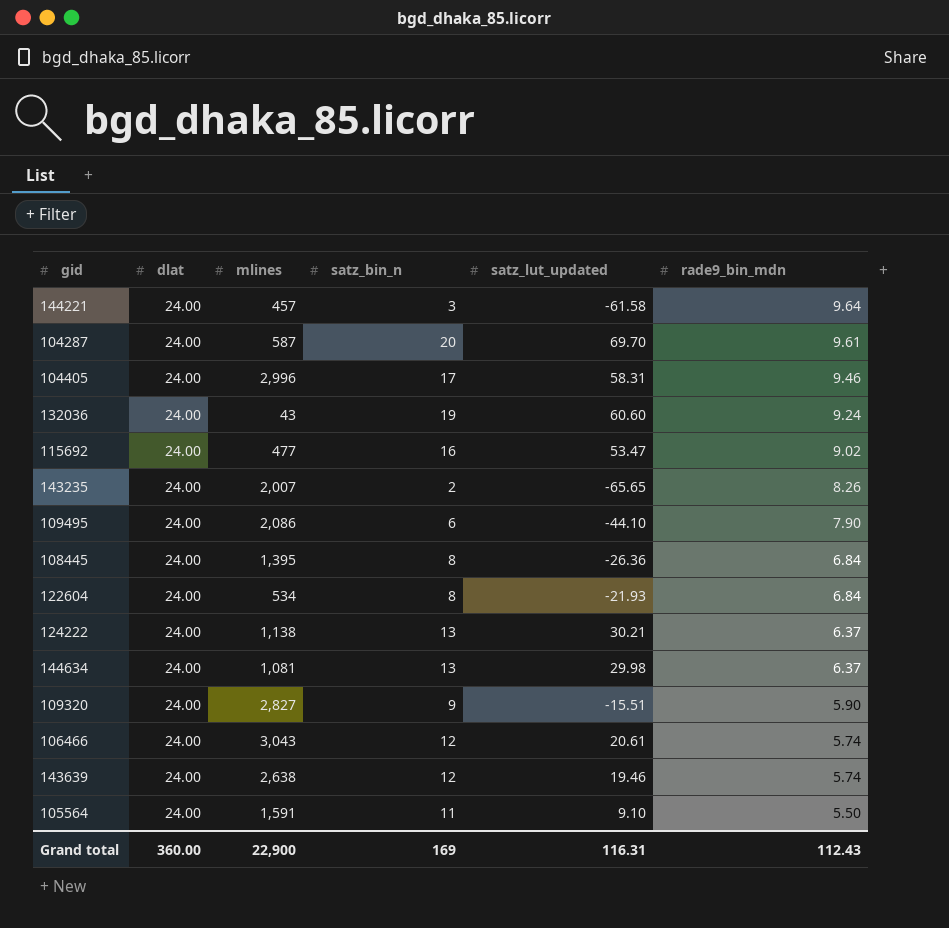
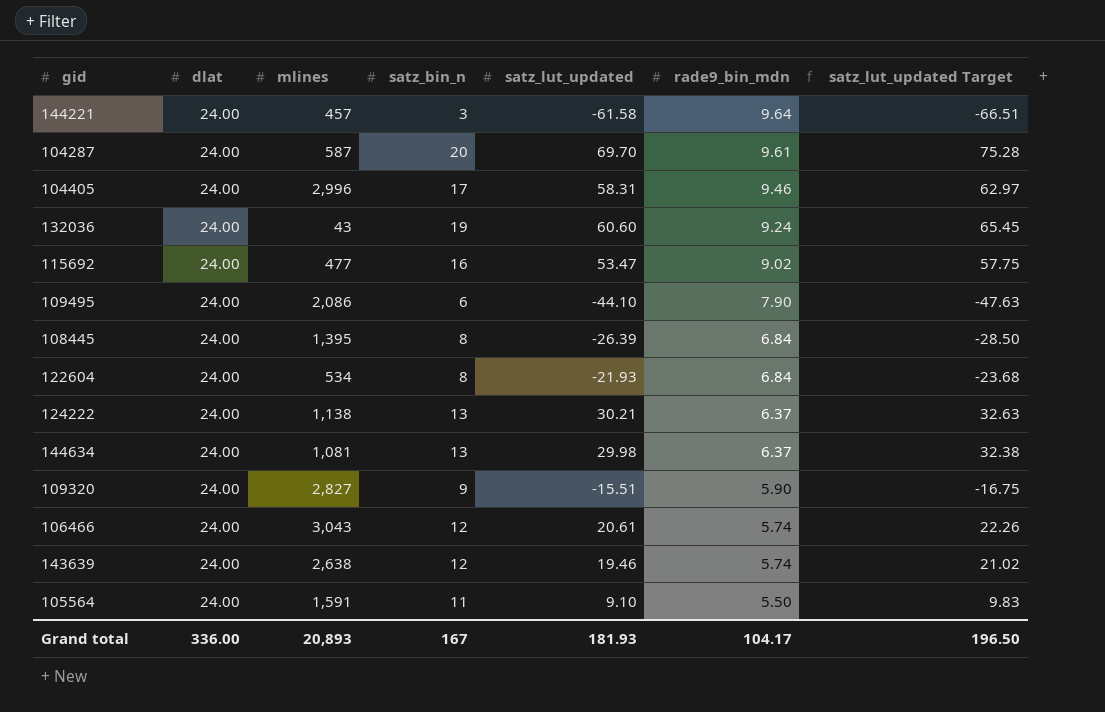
column satz_lut_updated Target | formula: none -> [satz_lut_updated] * 1.08
row 143235: 24.00 | 2,007 | 2 | -65.65 | 8.26 -> none
108445 | satz_lut_updated: -26.36 -> -26.39
Grand total | dlat: 360.00 -> 336.00
Grand total | mlines: 22,900 -> 20,893
Grand total | satz_bin_n: 169 -> 167
Grand total | satz_lut_updated: 116.31 -> 181.93
Grand total | rade9_bin_mdn: 112.43 -> 104.17

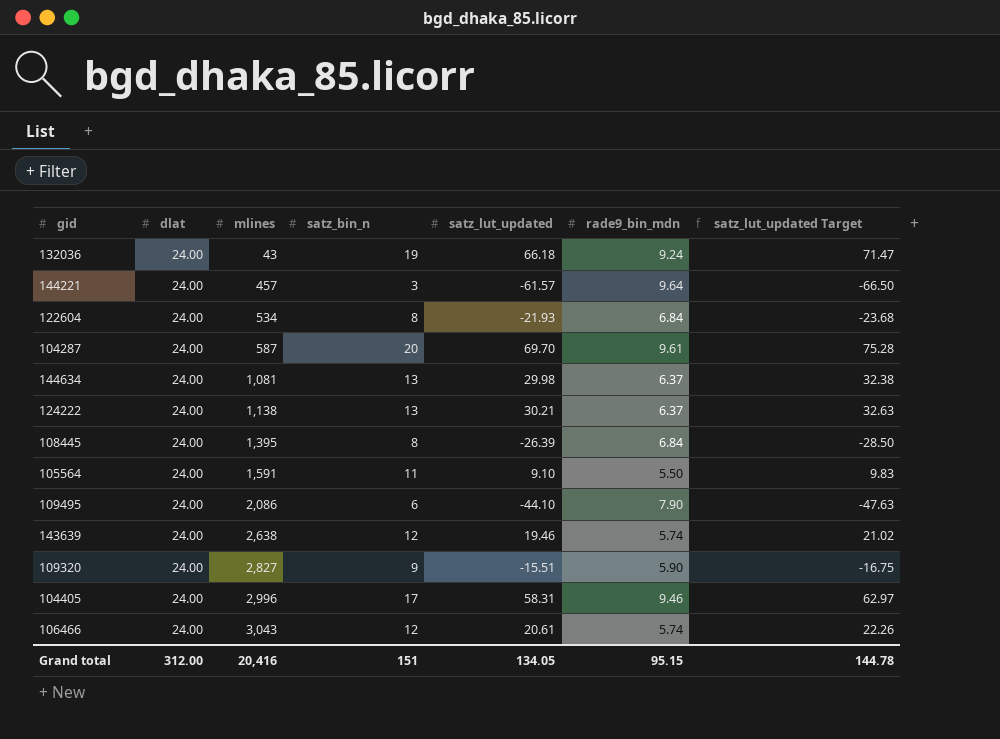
row order: rade9_bin_mdn descending -> mlines ascending
row 115692: 24.00 | 477 | 16 | 53.47 | 9.02 | 57.75 -> none
132036 | satz_lut_updated: 60.60 -> 66.18
132036 | satz_lut_updated Target: 65.45 -> 71.47
144221 | satz_lut_updated: -61.58 -> -61.57
144221 | satz_lut_updated Target: -66.51 -> -66.50
Grand total | dlat: 336.00 -> 312.00
Grand total | mlines: 20,893 -> 20,416
Grand total | satz_bin_n: 167 -> 151
Grand total | satz_lut_updated: 181.93 -> 134.05
Grand total | rade9_bin_mdn: 104.17 -> 95.15
Grand total | satz_lut_updated Target: 196.50 -> 144.78

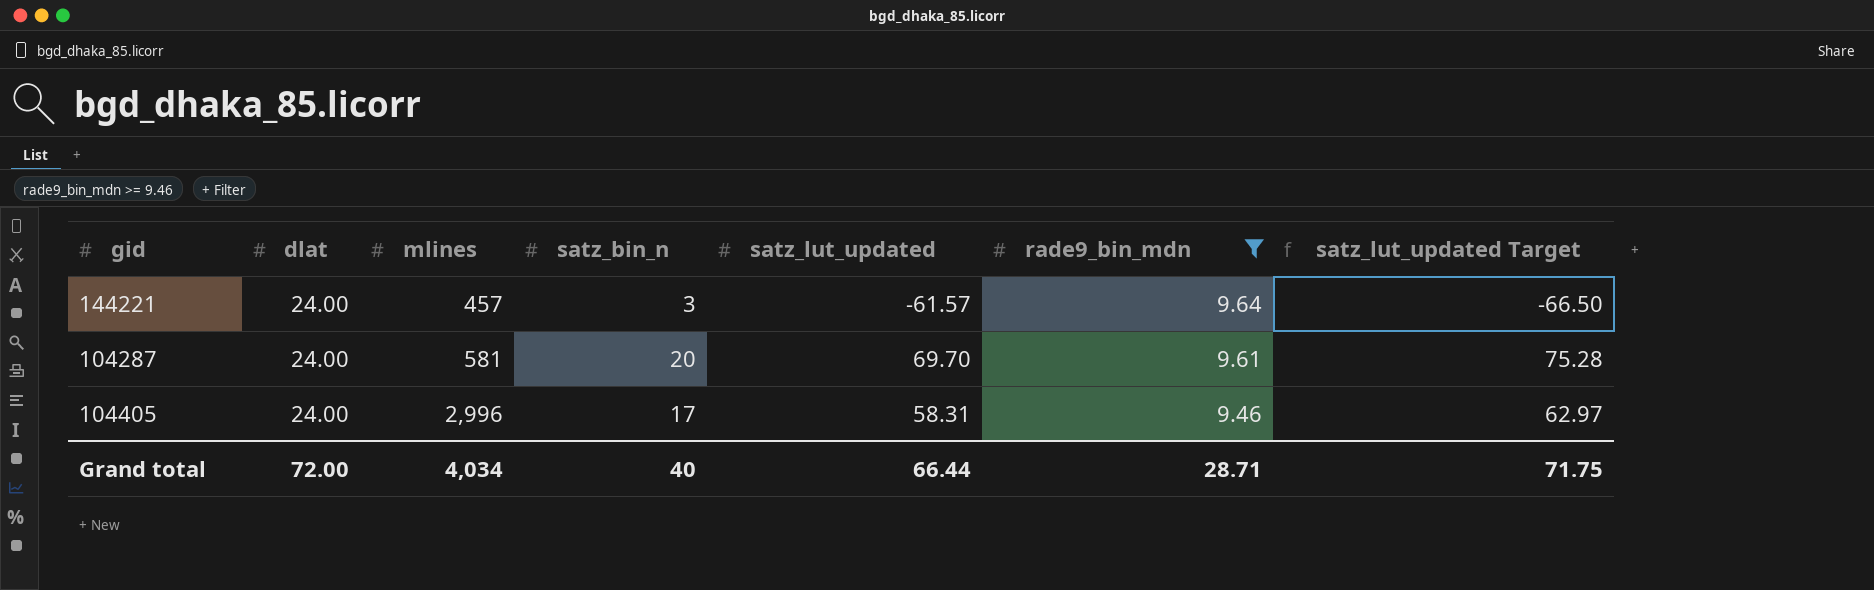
filter: none -> rade9_bin_mdn >= 9.46
104287 | mlines: 587 -> 581
Grand total | dlat: 312.00 -> 72.00
Grand total | mlines: 20,416 -> 4,034
Grand total | satz_bin_n: 151 -> 40
Grand total | satz_lut_updated: 134.05 -> 66.44
Grand total | rade9_bin_mdn: 95.15 -> 28.71
Grand total | satz_lut_updated Target: 144.78 -> 71.75

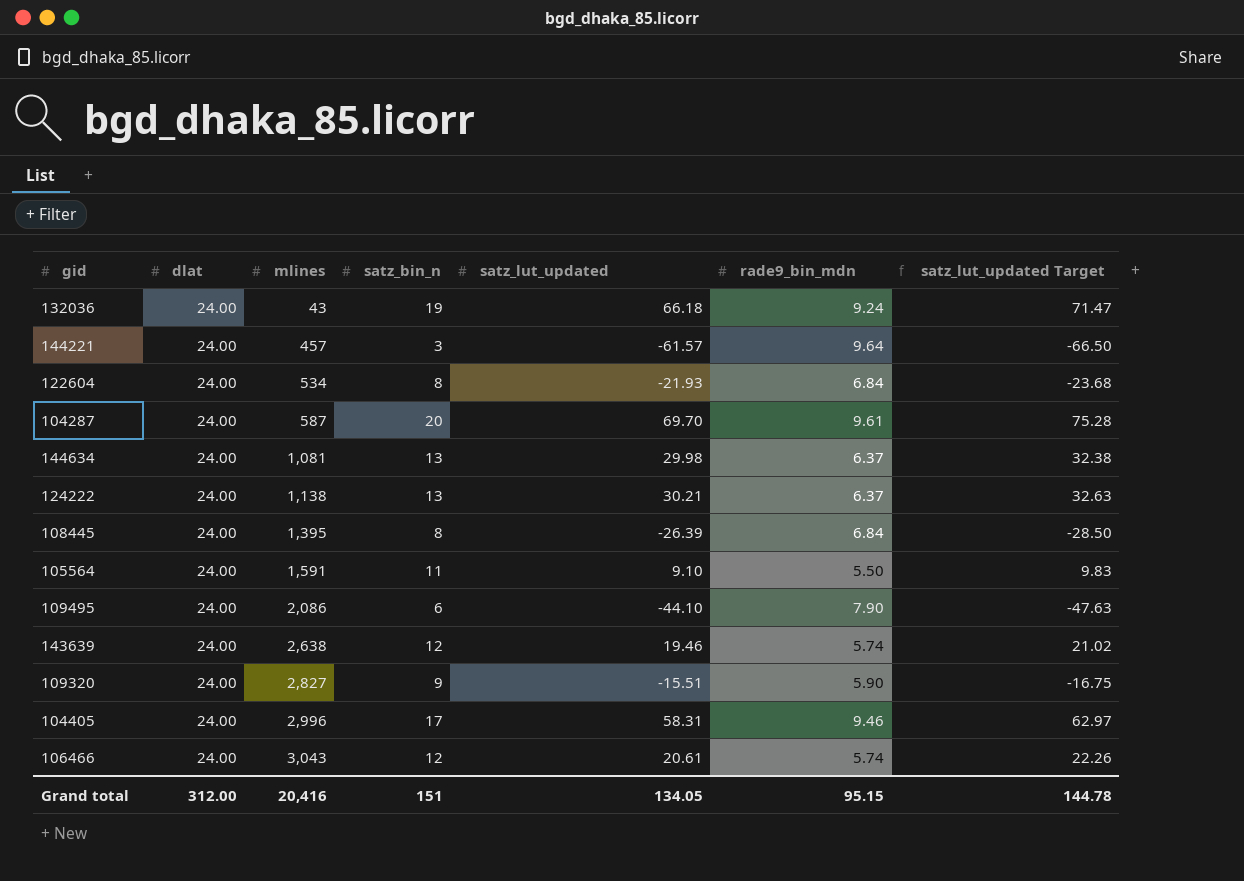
filter: rade9_bin_mdn >= 9.46 -> none
104287 | mlines: 581 -> 587
Grand total | dlat: 72.00 -> 312.00
Grand total | mlines: 4,034 -> 20,416
Grand total | satz_bin_n: 40 -> 151
Grand total | satz_lut_updated: 66.44 -> 134.05
Grand total | rade9_bin_mdn: 28.71 -> 95.15
Grand total | satz_lut_updated Target: 71.75 -> 144.78

